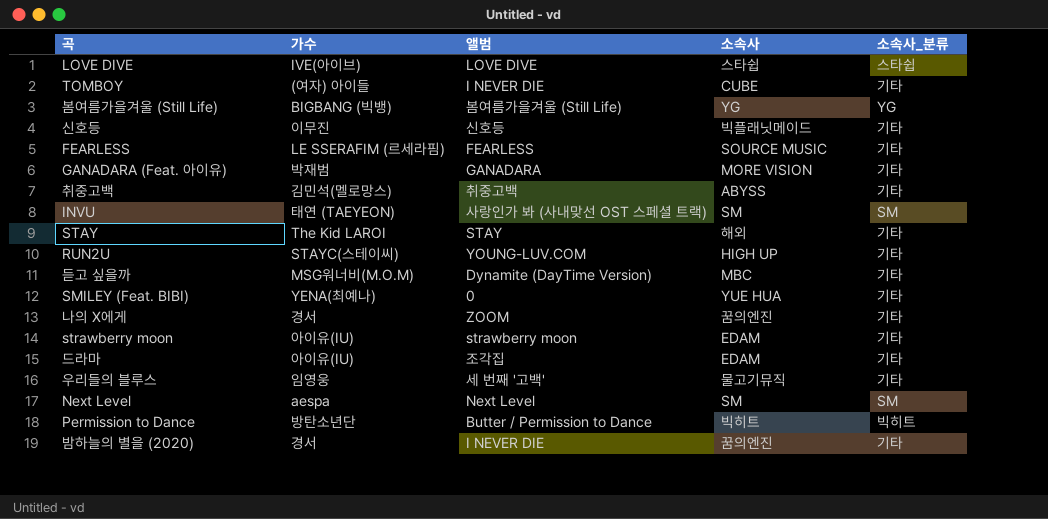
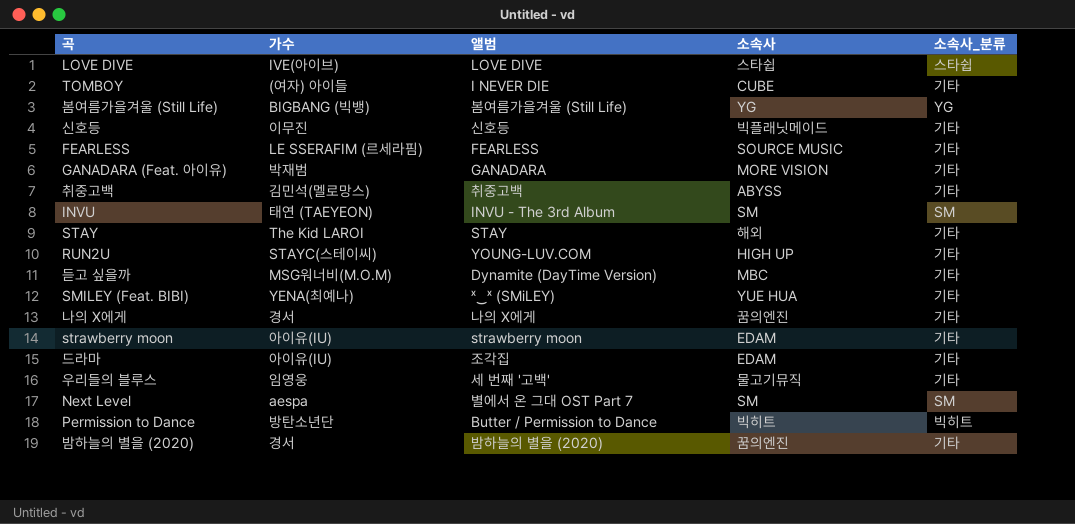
INVU | 앨범: 사랑인가 봐 (사내맞선 OST 스페셜 트랙) -> INVU - The 3rd Album
SMILEY (Feat. BIBI) | 앨범: 0 -> ˣ‿ˣ (SMiLEY)
나의 X에게 | 앨범: ZOOM -> 나의 X에게
Next Level | 앨범: Next Level -> 별에서 온 그대 OST Part 7
밤하늘의 별을 (2020) | 앨범: I NEVER DIE -> 밤하늘의 별을 (2020)

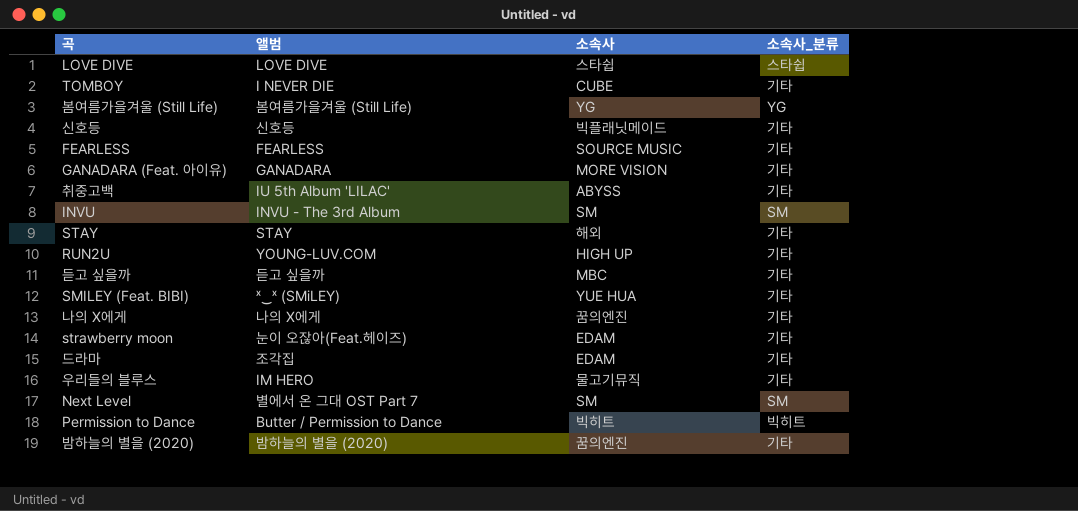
column 가수 | position: 2 -> none
취중고백 | 앨범: 취중고백 -> IU 5th Album 'LILAC'
듣고 싶을까 | 앨범: Dynamite (DayTime Version) -> 듣고 싶을까
strawberry moon | 앨범: strawberry moon -> 눈이 오잖아(Feat.헤이즈)
우리들의 블루스 | 앨범: 세 번째 '고백' -> IM HERO

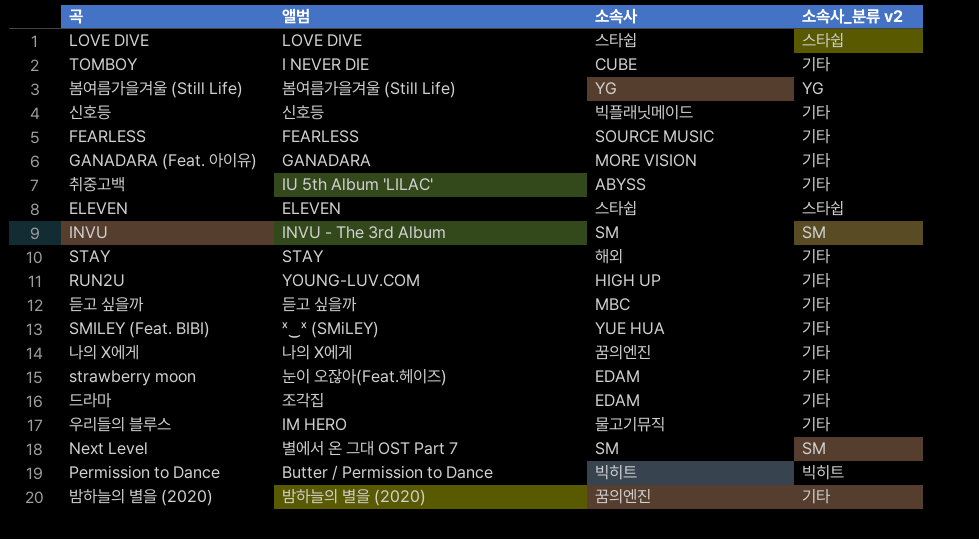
column name: 소속사_분류 -> 소속사_분류 v2
row ELEVEN: none -> ELEVEN | 스타쉽 | 스타쉽

